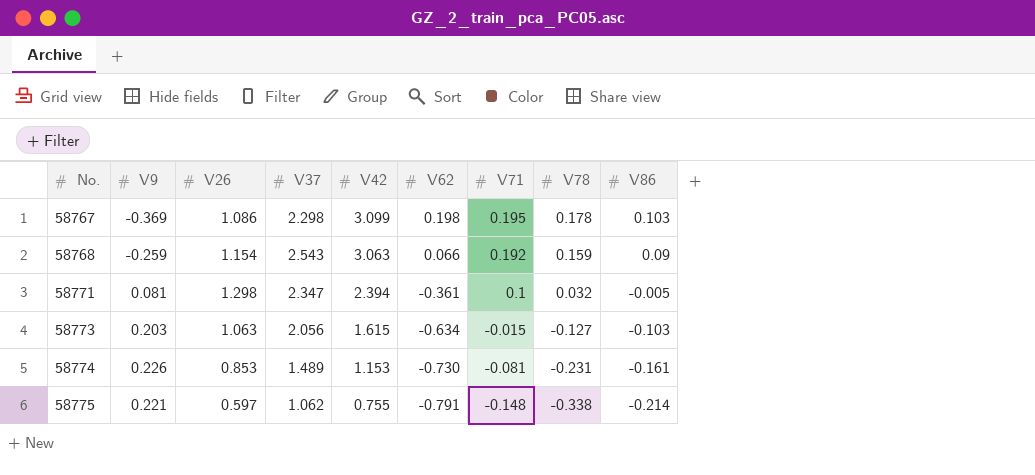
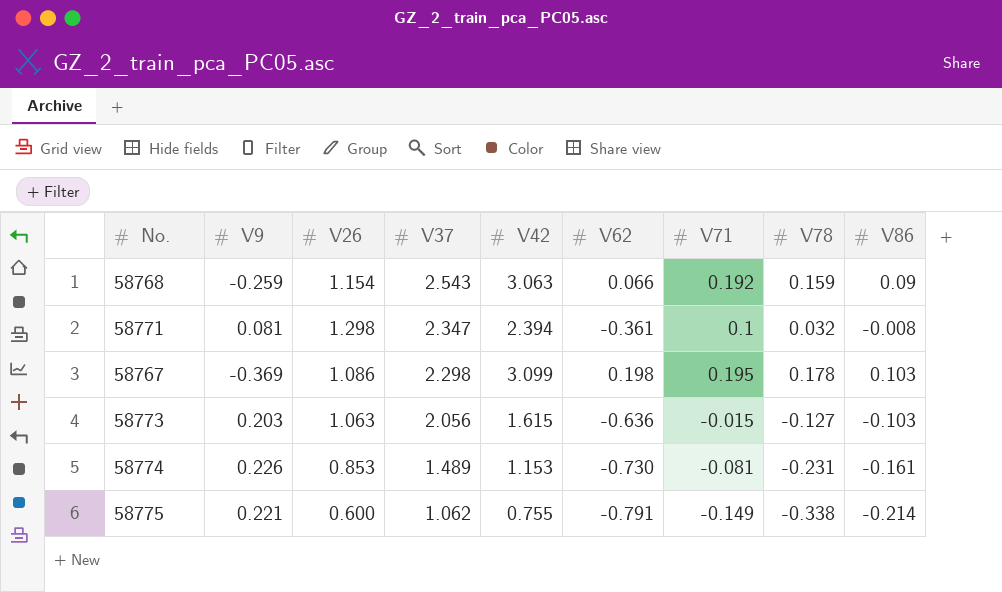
row order: No. ascending -> V37 descending
58771 | V86: -0.005 -> -0.008
58773 | V62: -0.634 -> -0.636
58775 | V26: 0.597 -> 0.600
58775 | V71: -0.148 -> -0.149

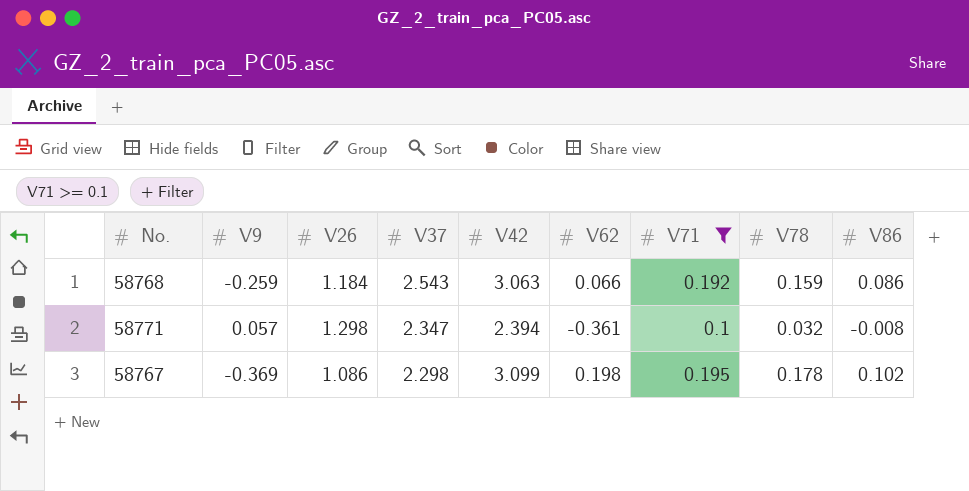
filter: none -> V71 >= 0.1
58768 | V26: 1.154 -> 1.184
58768 | V86: 0.09 -> 0.086
58771 | V9: 0.081 -> 0.057
58767 | V86: 0.103 -> 0.102

